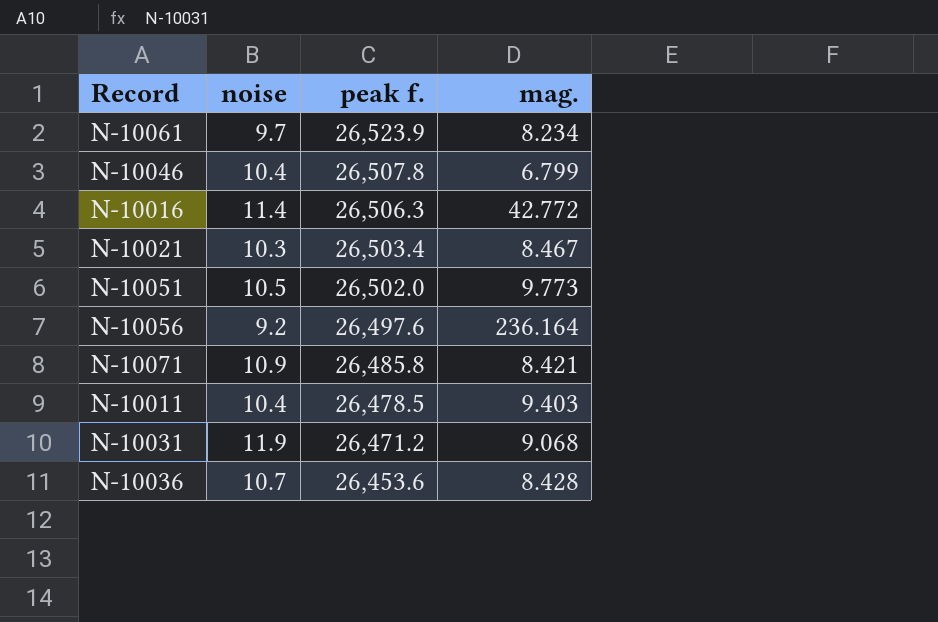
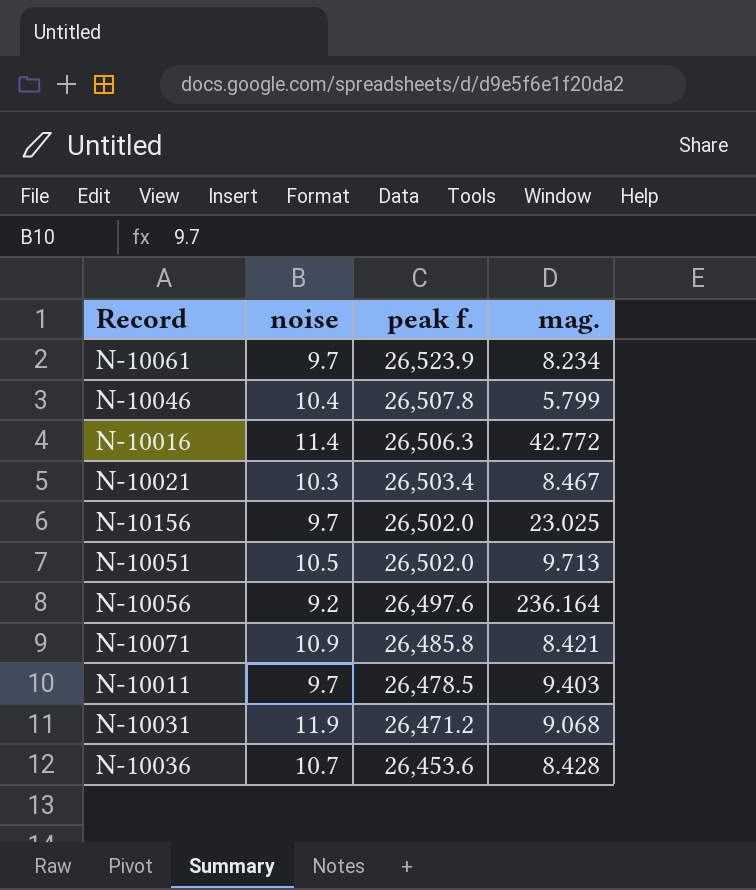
N-10046 | mag.: 6.799 -> 5.799
row N-10156: none -> 9.7 | 26,502.0 | 23.025
N-10051 | mag.: 9.773 -> 9.713
N-10011 | noise: 10.4 -> 9.7

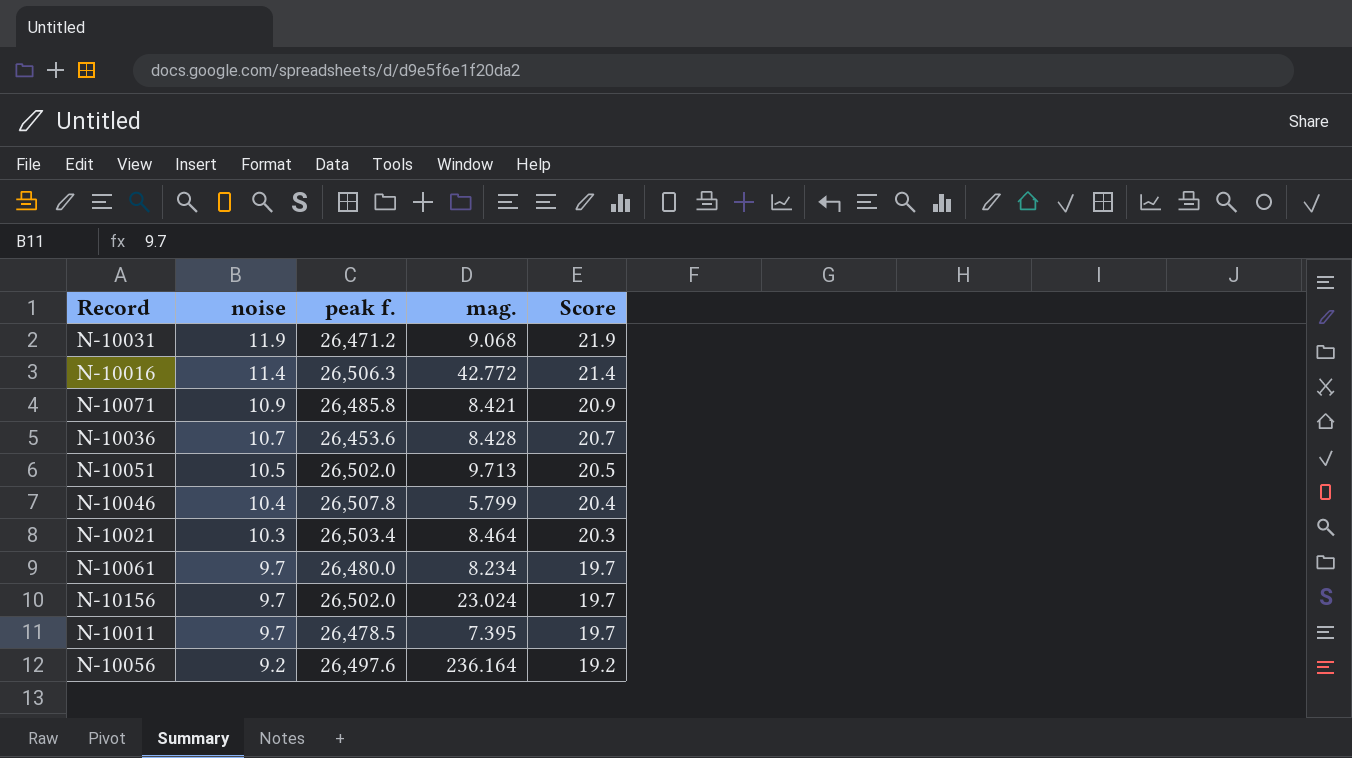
row order: peak f. descending -> noise descending
column Score | formula: none -> [noise] + 10
N-10021 | mag.: 8.467 -> 8.464
N-10061 | peak f.: 26,523.9 -> 26,480.0
N-10156 | mag.: 23.025 -> 23.024
N-10011 | mag.: 9.403 -> 7.395

